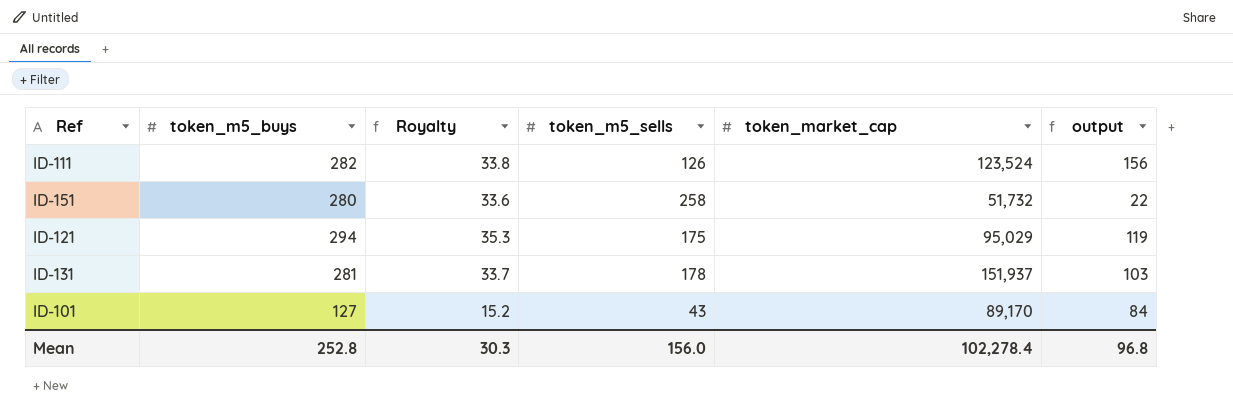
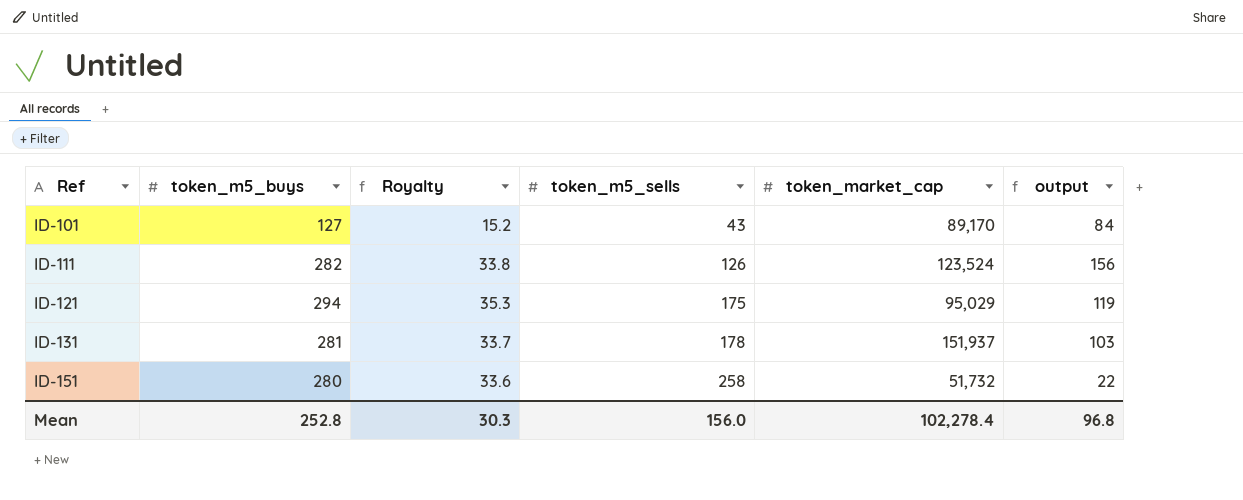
row order: none -> Ref ascending

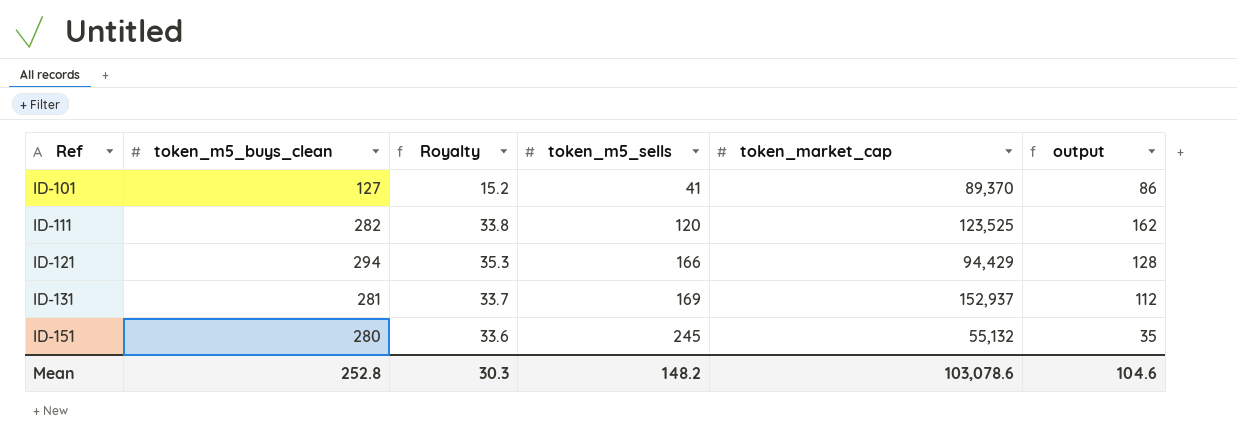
column name: token_m5_buys -> token_m5_buys_clean
ID-101 | token_m5_sells: 43 -> 41
ID-101 | token_market_cap: 89,170 -> 89,370
ID-101 | output: 84 -> 86
ID-111 | token_m5_sells: 126 -> 120
ID-111 | token_market_cap: 123,524 -> 123,525
ID-111 | output: 156 -> 162
ID-121 | token_m5_sells: 175 -> 166
ID-121 | token_market_cap: 95,029 -> 94,429
ID-121 | output: 119 -> 128
ID-131 | token_m5_sells: 178 -> 169
ID-131 | token_market_cap: 151,937 -> 152,937
ID-131 | output: 103 -> 112
ID-151 | token_m5_sells: 258 -> 245
ID-151 | token_market_cap: 51,732 -> 55,132
ID-151 | output: 22 -> 35
Mean | token_m5_sells: 156.0 -> 148.2
Mean | token_market_cap: 102,278.4 -> 103,078.6
Mean | output: 96.8 -> 104.6

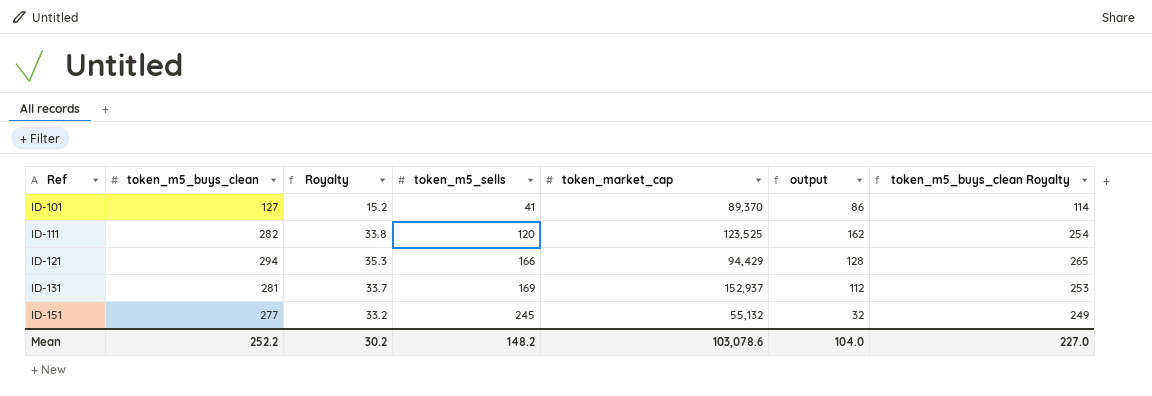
column token_m5_buys_clean Royalty | formula: none -> [token_m5_buys_clean] * 0.9
ID-151 | token_m5_buys_clean: 280 -> 277
ID-151 | Royalty: 33.6 -> 33.2
ID-151 | output: 35 -> 32
Mean | token_m5_buys_clean: 252.8 -> 252.2
Mean | Royalty: 30.3 -> 30.2
Mean | output: 104.6 -> 104.0

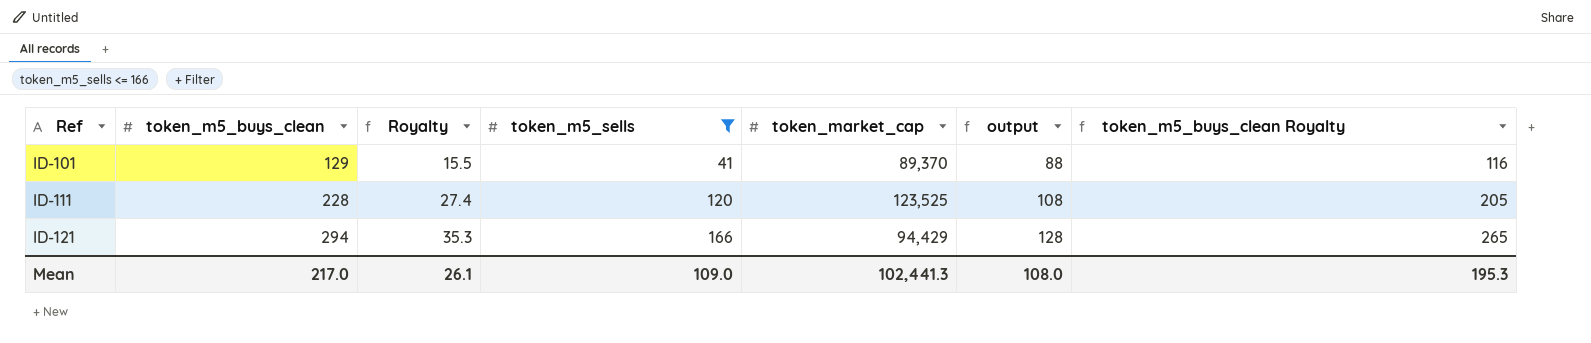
filter: none -> token_m5_sells <= 166
ID-101 | token_m5_buys_clean: 127 -> 129
ID-101 | Royalty: 15.2 -> 15.5
ID-101 | output: 86 -> 88
ID-101 | token_m5_buys_clean Royalty: 114 -> 116
ID-111 | token_m5_buys_clean: 282 -> 228
ID-111 | Royalty: 33.8 -> 27.4
ID-111 | output: 162 -> 108
ID-111 | token_m5_buys_clean Royalty: 254 -> 205
Mean | token_m5_buys_clean: 252.2 -> 217.0
Mean | Royalty: 30.2 -> 26.1
Mean | token_m5_sells: 148.2 -> 109.0
Mean | token_market_cap: 103,078.6 -> 102,441.3
Mean | output: 104.0 -> 108.0
Mean | token_m5_buys_clean Royalty: 227.0 -> 195.3

